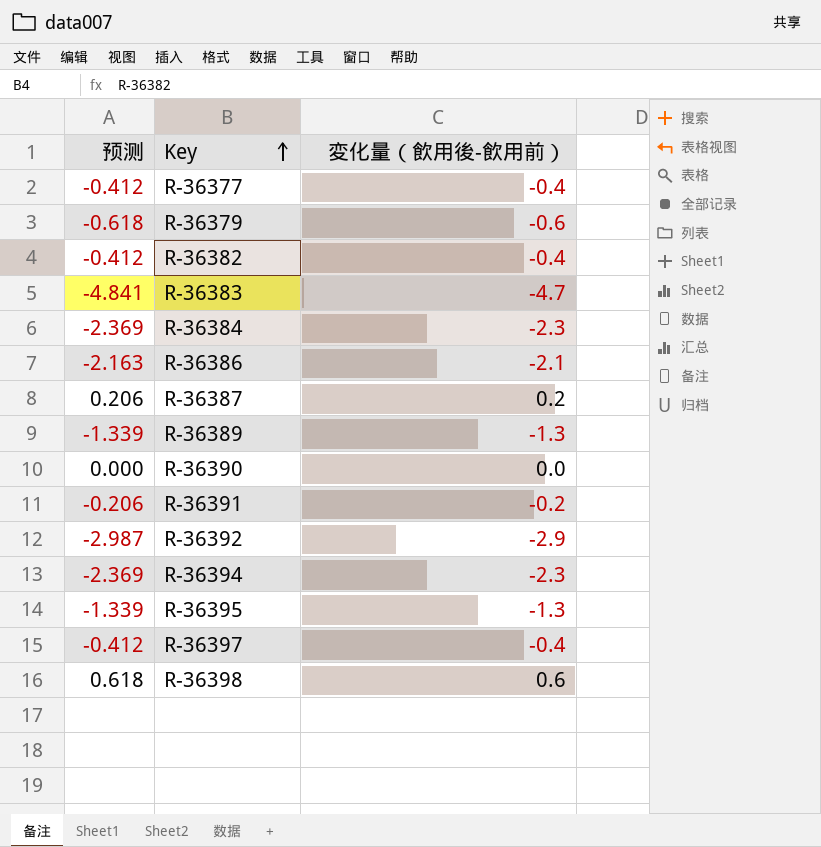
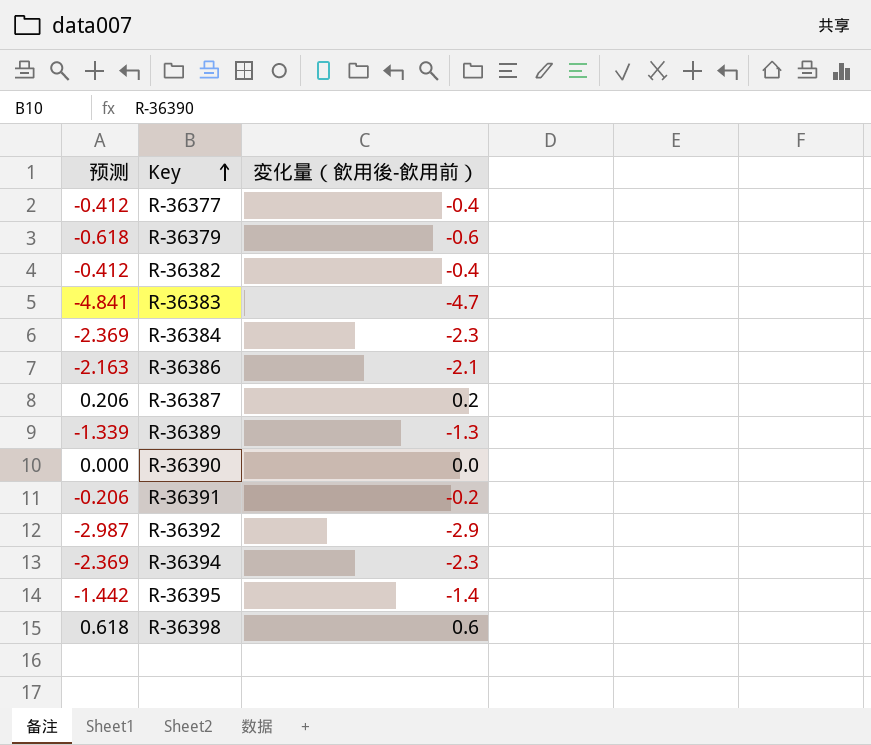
row R-36397: -0.412 | -0.4 -> none
R-36395 | 预测: -1.339 -> -1.442
R-36395 | 変化量（飲用後-飲用前）: -1.3 -> -1.4

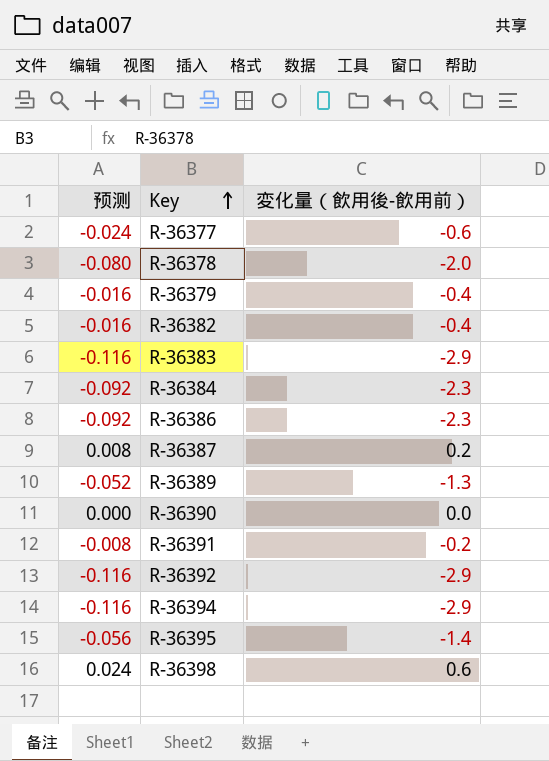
column 预测 | formula: [変化量（飲用後-飲用前）] * 1.03 -> [変化量（飲用後-飲用前）] * 0.04
R-36377 | 変化量（飲用後-飲用前）: -0.4 -> -0.6
row R-36378: none -> -0.080 | -2.0
R-36379 | 変化量（飲用後-飲用前）: -0.6 -> -0.4
R-36383 | 変化量（飲用後-飲用前）: -4.7 -> -2.9
R-36386 | 変化量（飲用後-飲用前）: -2.1 -> -2.3
R-36394 | 変化量（飲用後-飲用前）: -2.3 -> -2.9

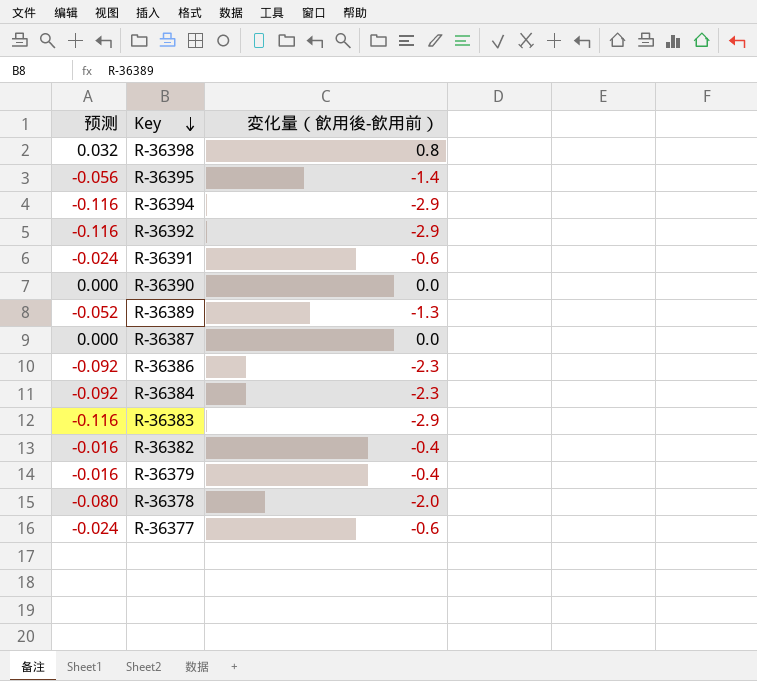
row order: Key ascending -> Key descending
R-36398 | 预测: 0.024 -> 0.032
R-36398 | 変化量（飲用後-飲用前）: 0.6 -> 0.8
R-36391 | 预测: -0.008 -> -0.024
R-36391 | 変化量（飲用後-飲用前）: -0.2 -> -0.6
R-36387 | 预测: 0.008 -> 0.000
R-36387 | 変化量（飲用後-飲用前）: 0.2 -> 0.0

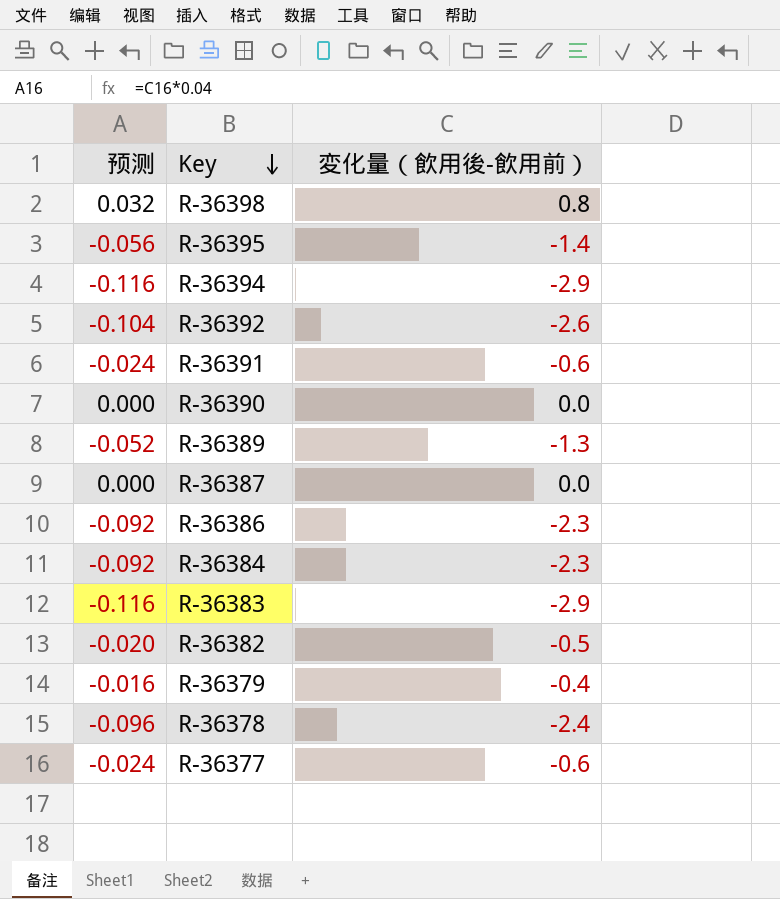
R-36392 | 预测: -0.116 -> -0.104
R-36392 | 変化量（飲用後-飲用前）: -2.9 -> -2.6
R-36382 | 预测: -0.016 -> -0.020
R-36382 | 変化量（飲用後-飲用前）: -0.4 -> -0.5
R-36378 | 预测: -0.080 -> -0.096
R-36378 | 変化量（飲用後-飲用前）: -2.0 -> -2.4

